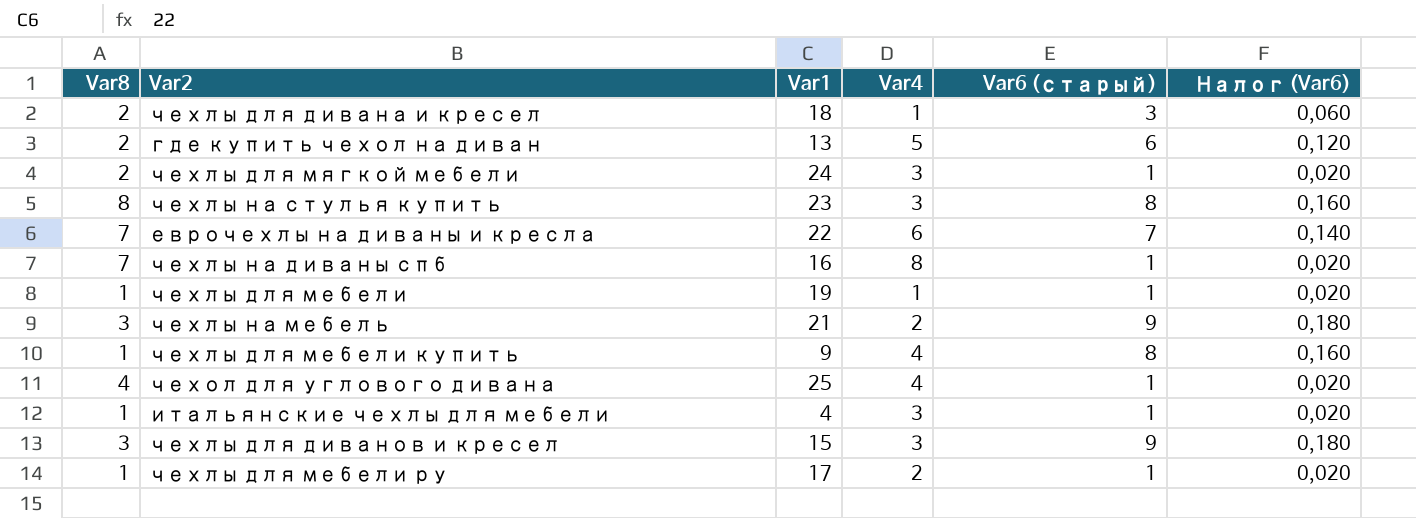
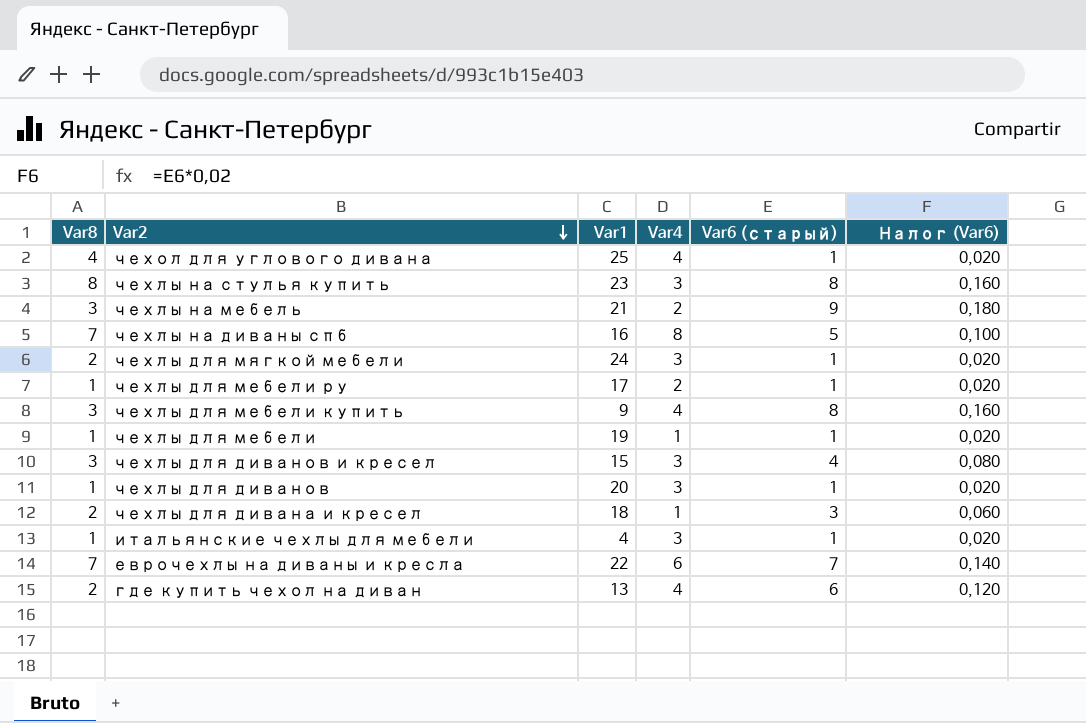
row order: none -> Var2 descending
чехлы на диваны спб | Var6 (старый): 1 -> 5
чехлы на диваны спб | Налог (Var6): 0,020 -> 0,100
чехлы для мебели купить | Var8: 1 -> 3
чехлы для диванов и кресел | Var6 (старый): 9 -> 4
чехлы для диванов и кресел | Налог (Var6): 0,180 -> 0,080
row чехлы для диванов: none -> 1 | 20 | 3 | 1 | 0,020
где купить чехол на диван | Var4: 5 -> 4

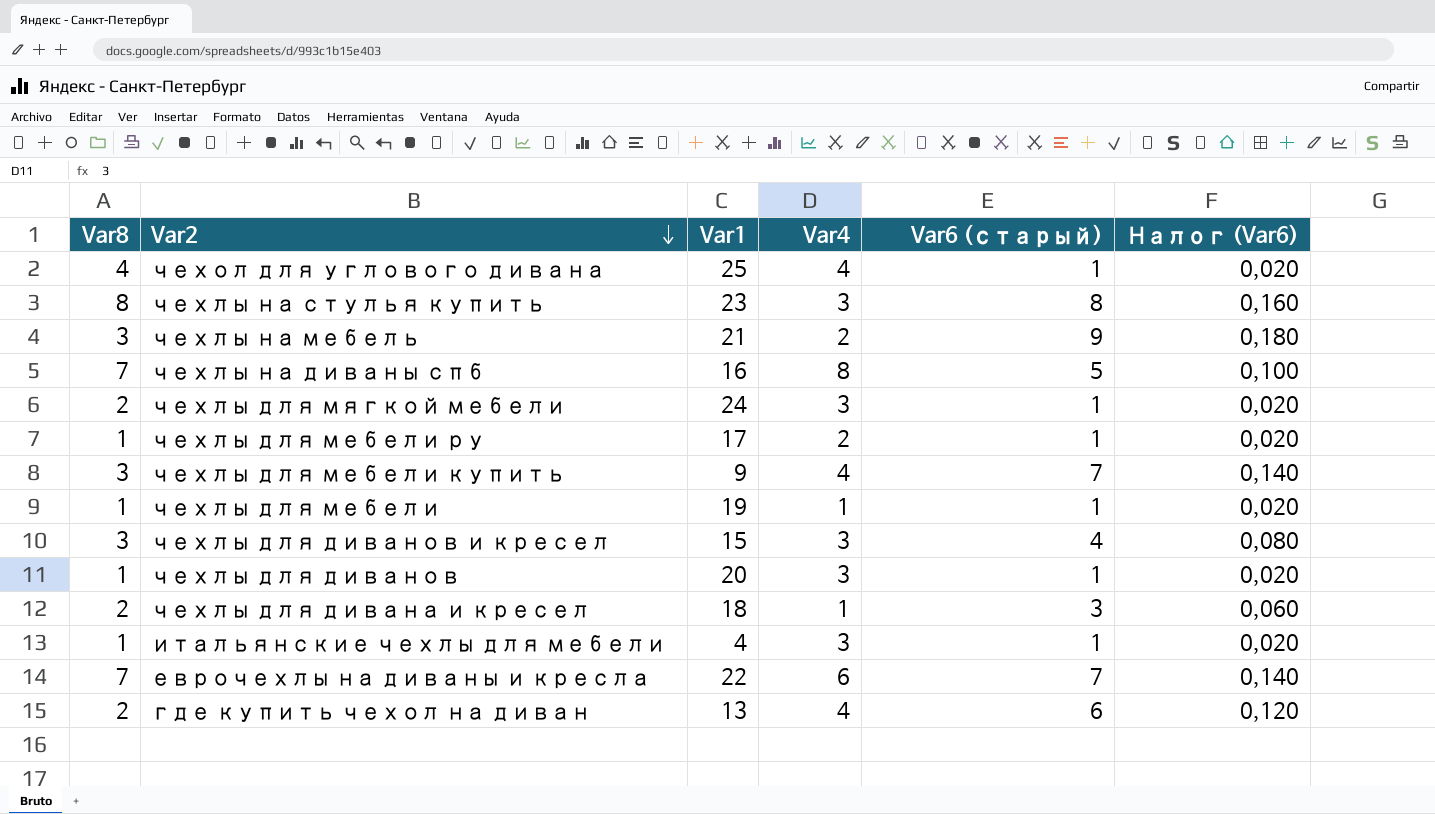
чехлы для мебели купить | Var6 (старый): 8 -> 7
чехлы для мебели купить | Налог (Var6): 0,160 -> 0,140

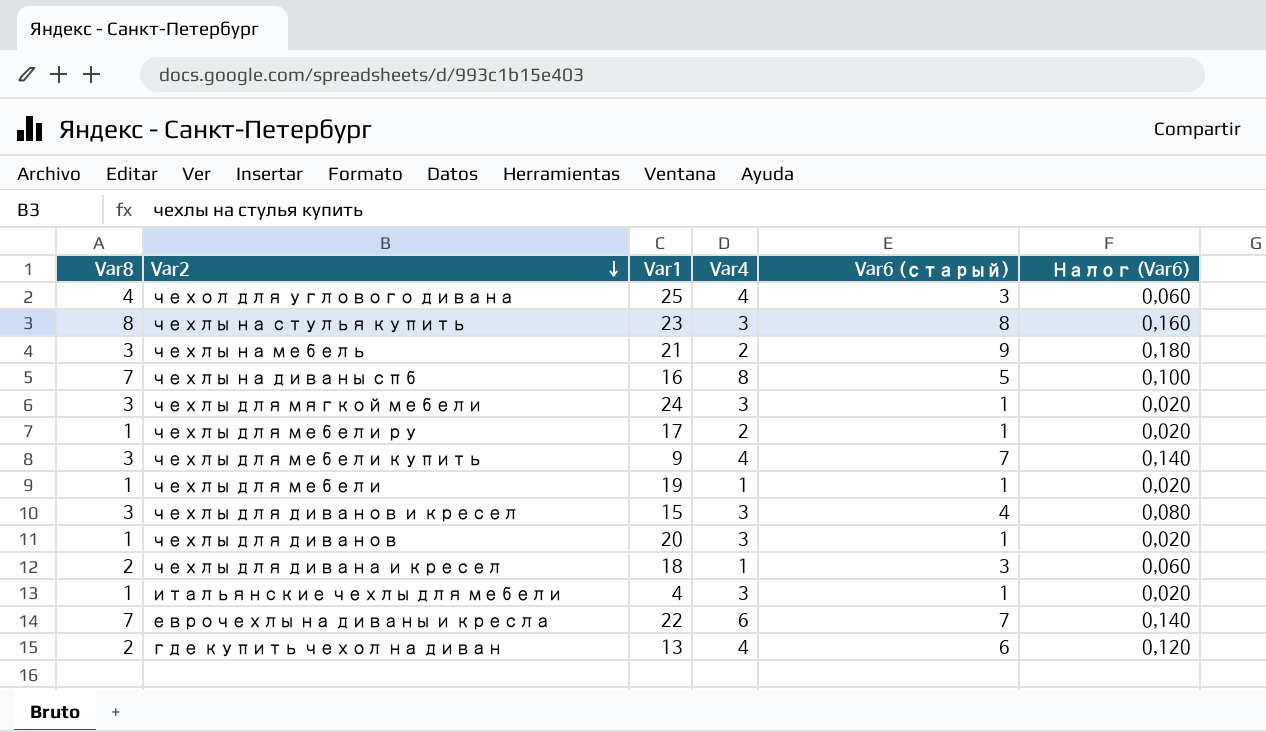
чехол для углового дивана | Var6 (старый): 1 -> 3
чехол для углового дивана | Налог (Var6): 0,020 -> 0,060
чехлы для мягкой мебели | Var8: 2 -> 3

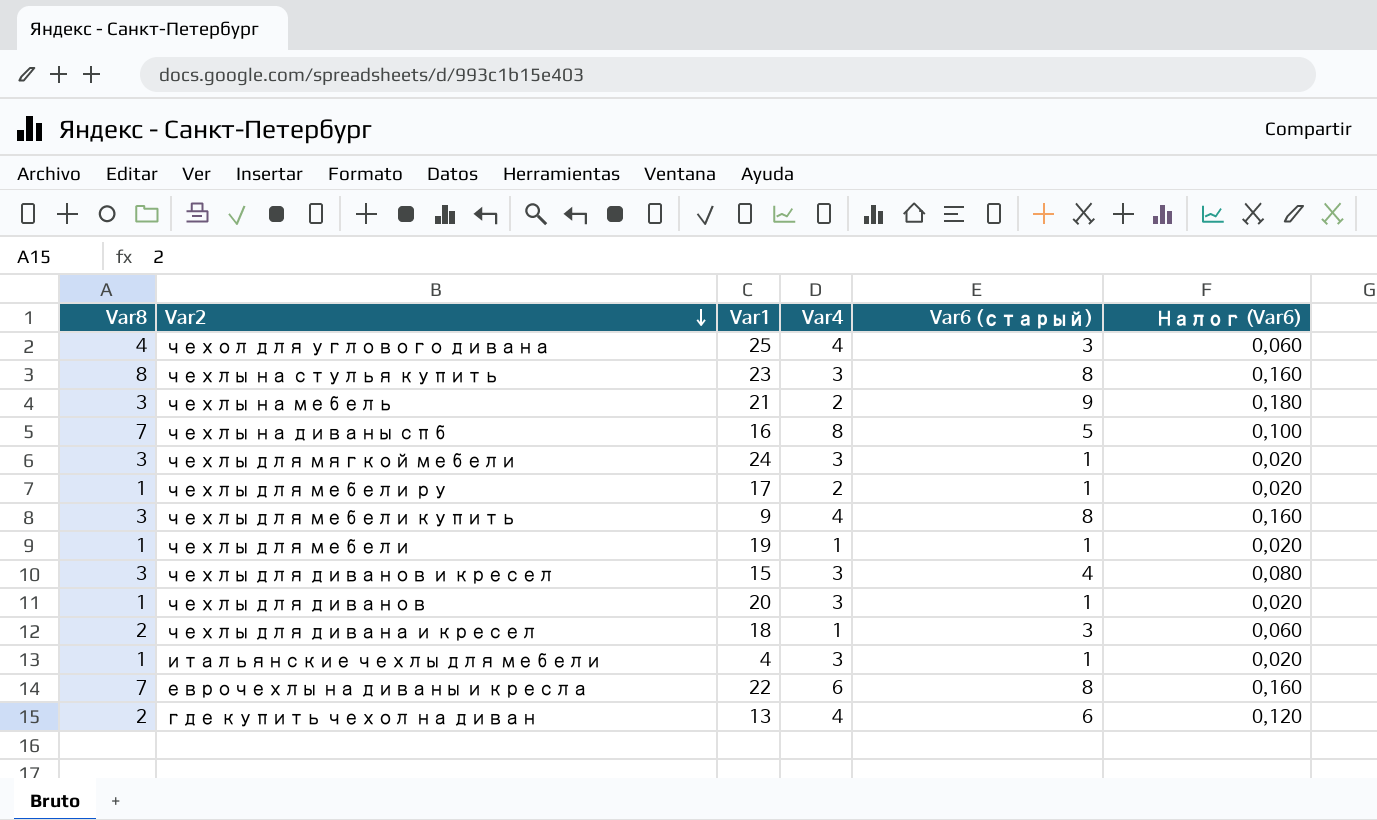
чехлы для мебели купить | Var6 (старый): 7 -> 8
чехлы для мебели купить | Налог (Var6): 0,140 -> 0,160
еврочехлы на диваны и кресла | Var6 (старый): 7 -> 8
еврочехлы на диваны и кресла | Налог (Var6): 0,140 -> 0,160

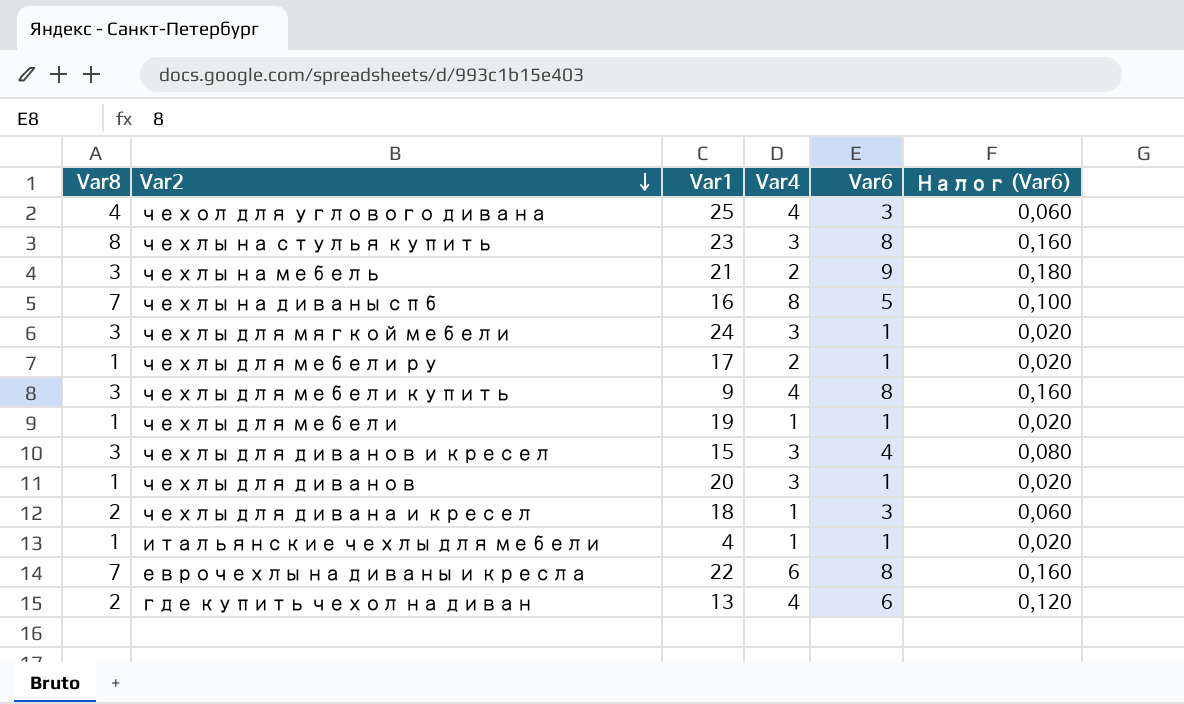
column name: Var6 (старый) -> Var6
итальянские чехлы для мебели | Var4: 3 -> 1

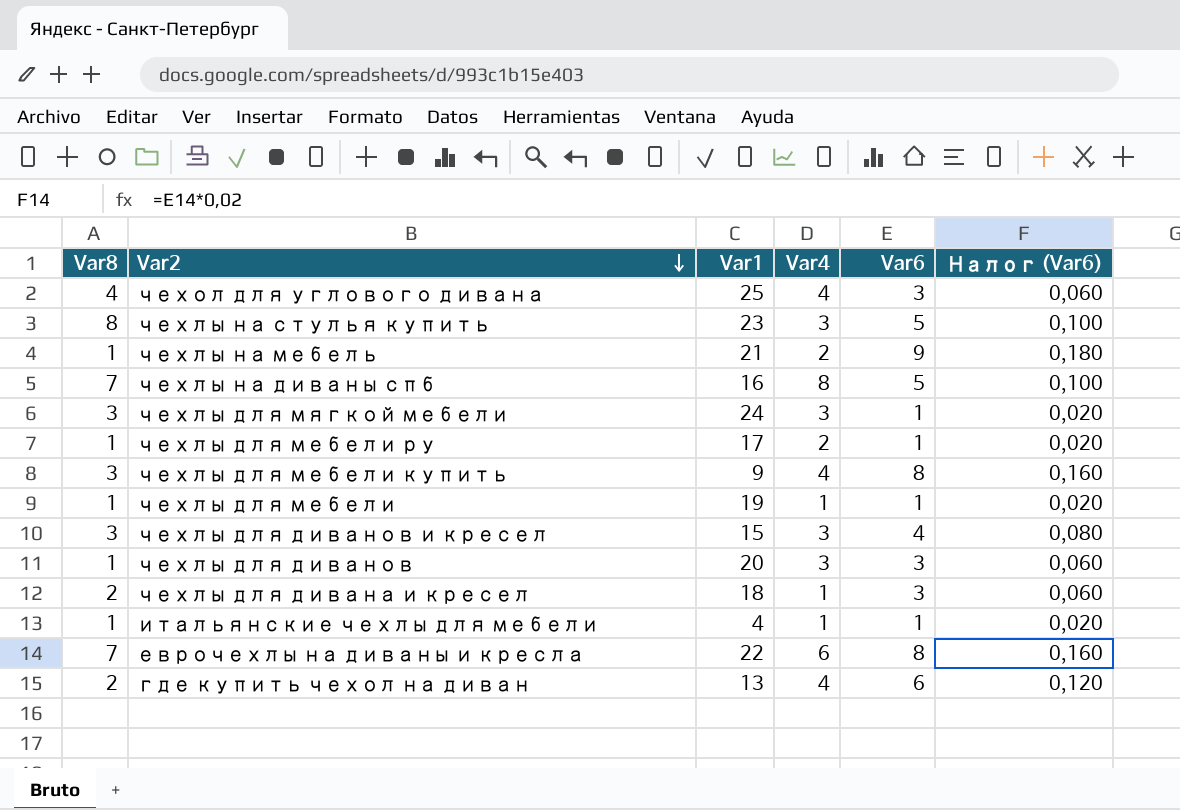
чехлы на стулья купить | Var6: 8 -> 5
чехлы на стулья купить | Налог (Var6): 0,160 -> 0,100
чехлы на мебель | Var8: 3 -> 1
чехлы для диванов | Var6: 1 -> 3
чехлы для диванов | Налог (Var6): 0,020 -> 0,060

